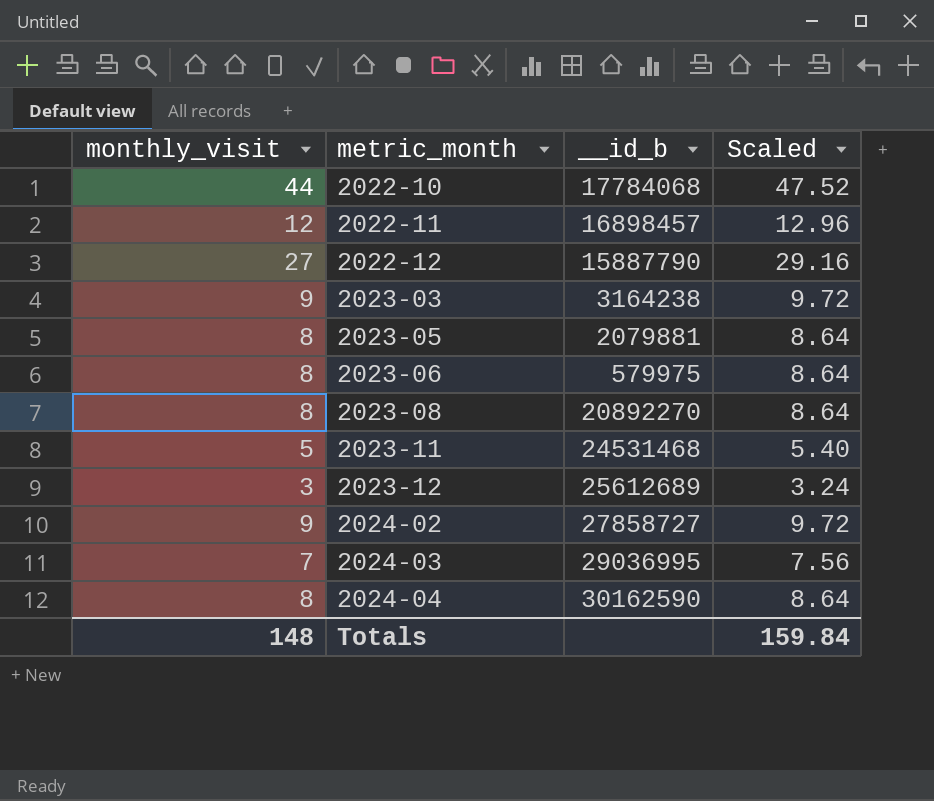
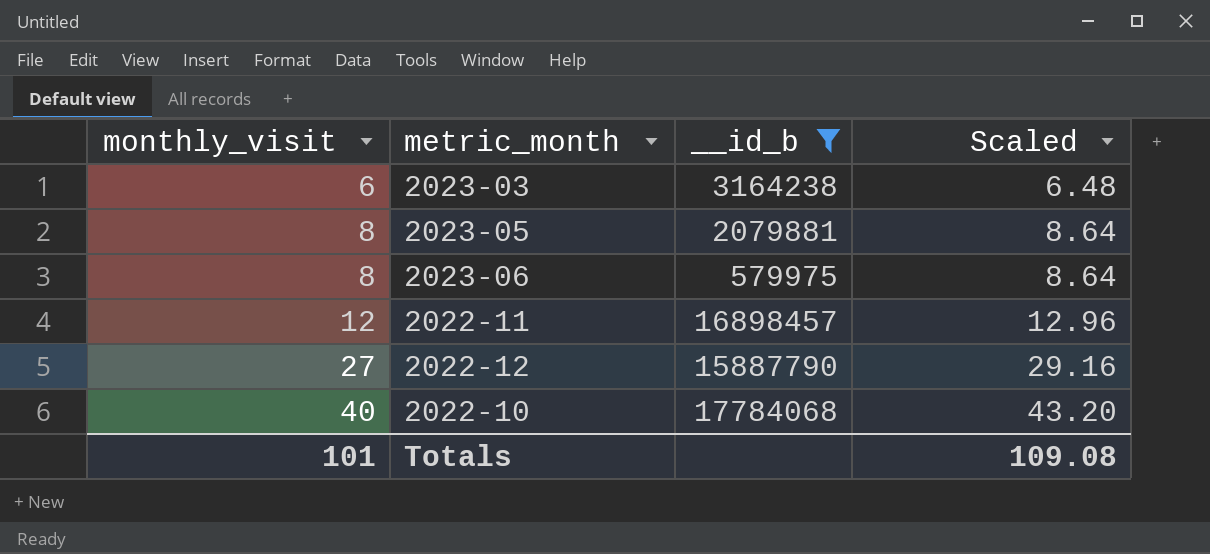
filter: none -> __id_b <= 17784068
row order: metric_month ascending -> monthly_visit ascending
2023-03 | monthly_visit: 9 -> 6
2023-03 | Scaled: 9.72 -> 6.48
2022-10 | monthly_visit: 44 -> 40
2022-10 | Scaled: 47.52 -> 43.20
Totals | monthly_visit: 148 -> 101
Totals | Scaled: 159.84 -> 109.08

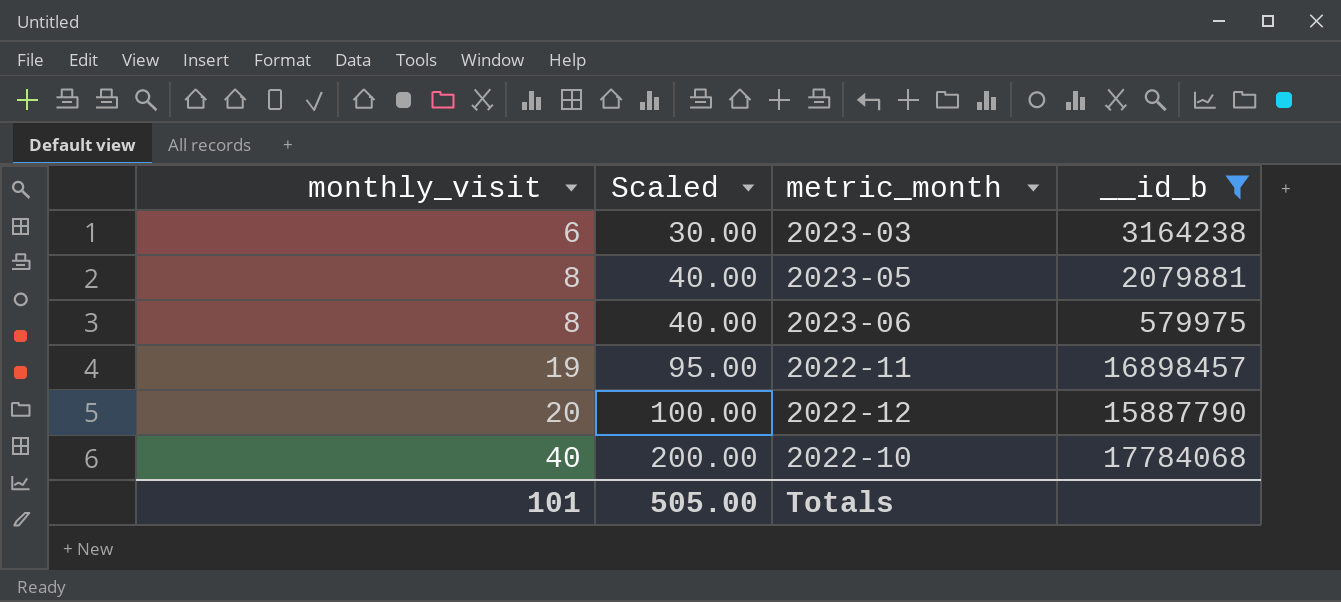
column Scaled | formula: [monthly_visit] * 1.08 -> [monthly_visit] * 5
column Scaled | position: 4 -> 2
2022-11 | monthly_visit: 12 -> 19
2022-12 | monthly_visit: 27 -> 20
Totals | Scaled: 109.08 -> 505.00

